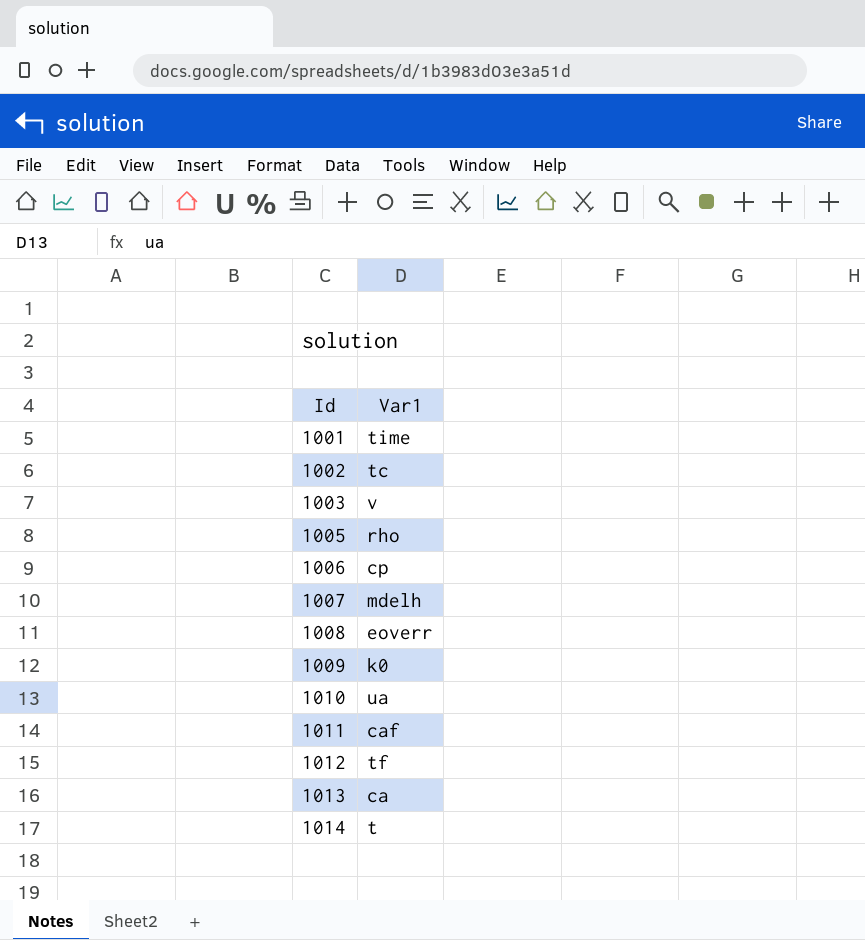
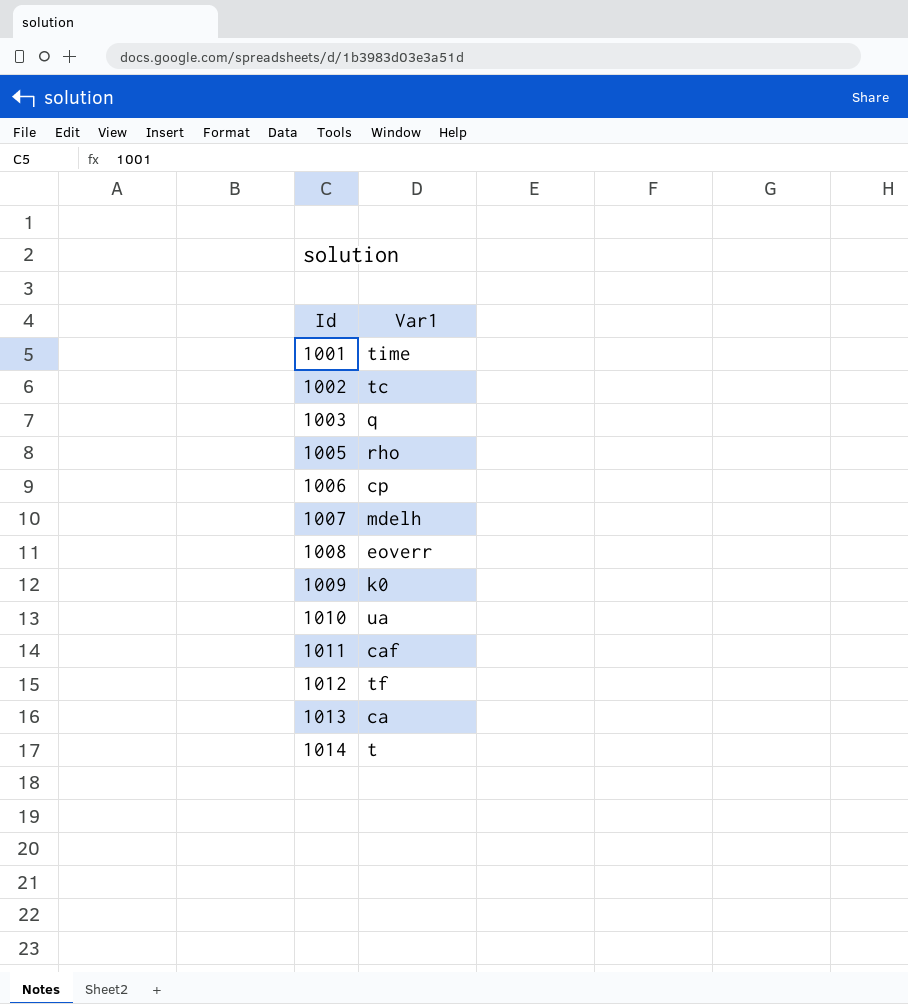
1003 | Var1: v -> q

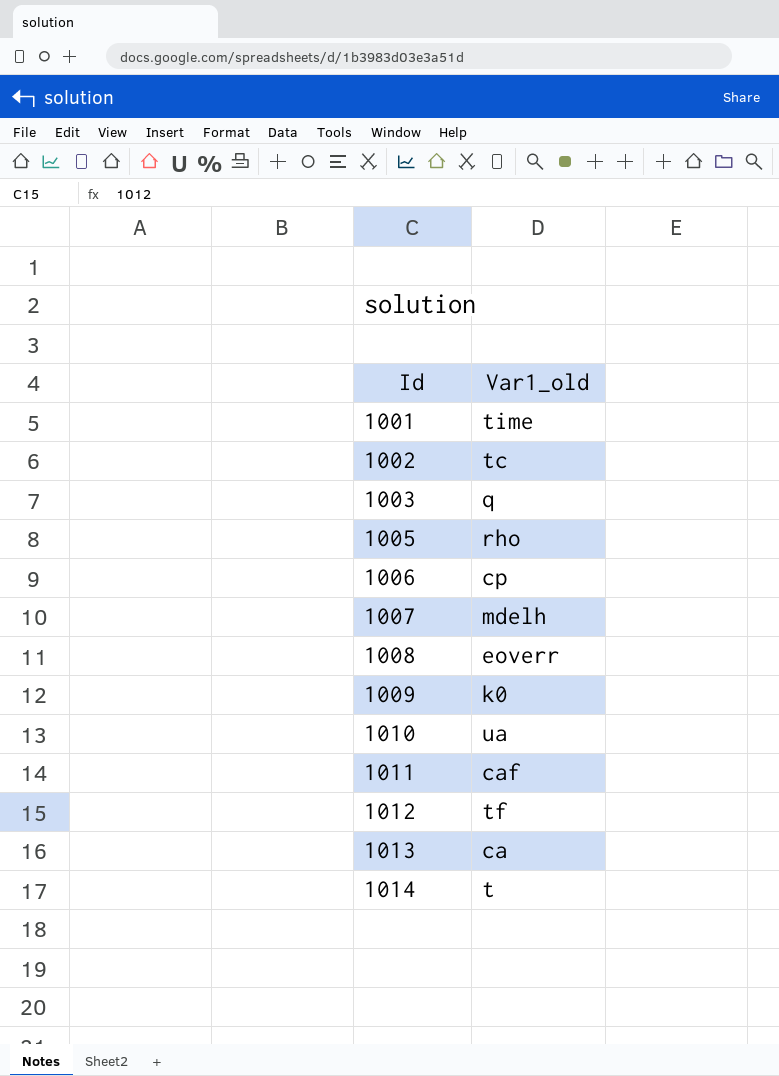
column name: Var1 -> Var1_old

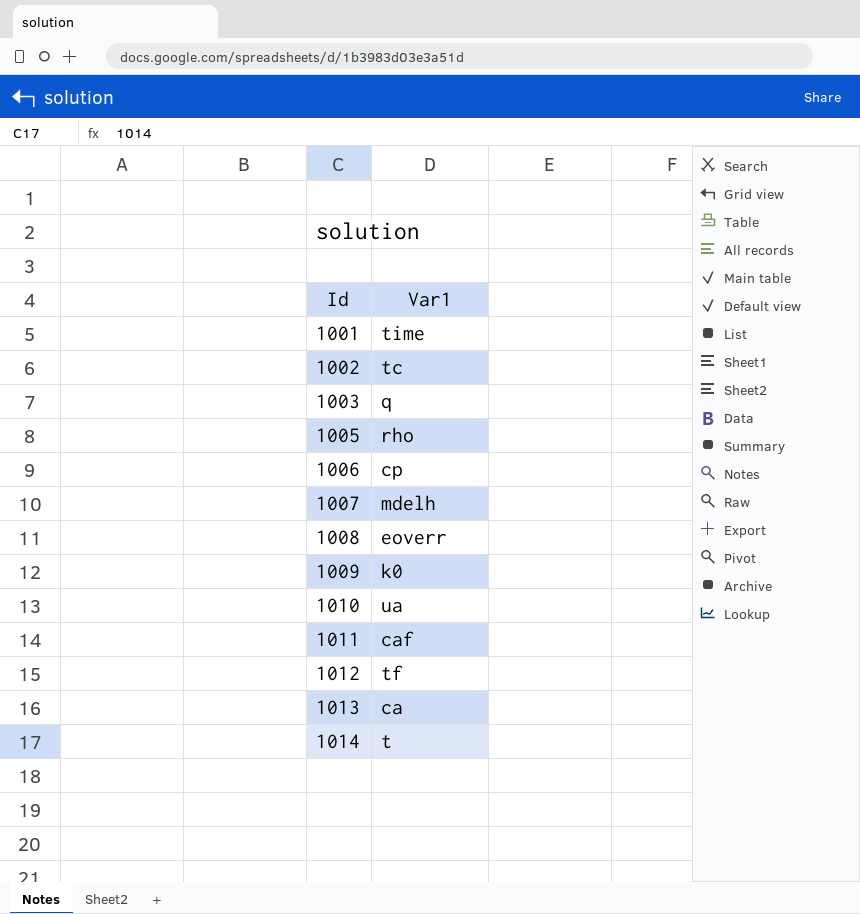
column name: Var1_old -> Var1

